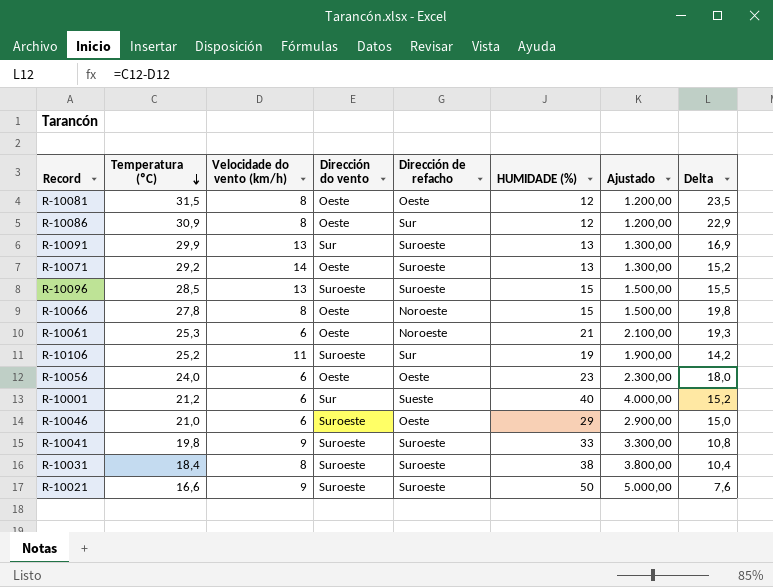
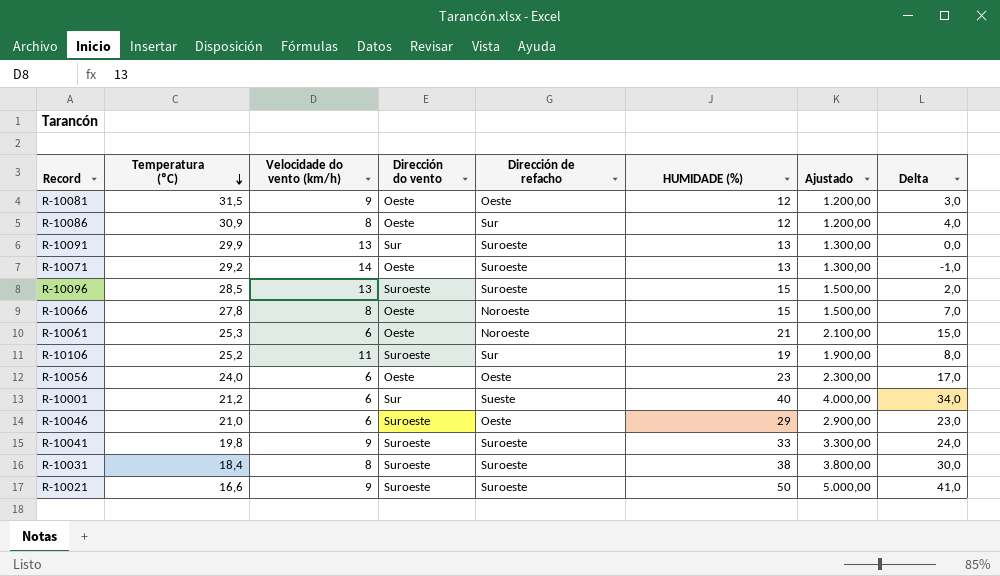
column Delta | formula: [Temperatura (ºC)] - [Velocidade do vento (km/h)] -> [HUMIDADE (%)] - [Velocidade do vento (km/h)]
R-10081 | Velocidade do vento (km/h): 8 -> 9

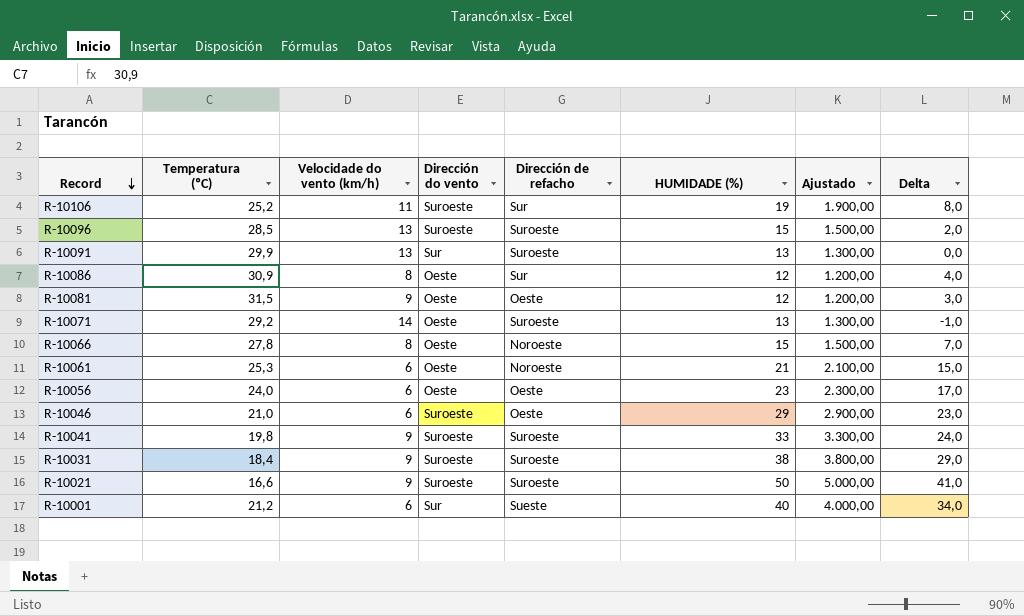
row order: Temperatura (ºC) descending -> Record descending
R-10031 | Velocidade do vento (km/h): 8 -> 9
R-10031 | Delta: 30,0 -> 29,0

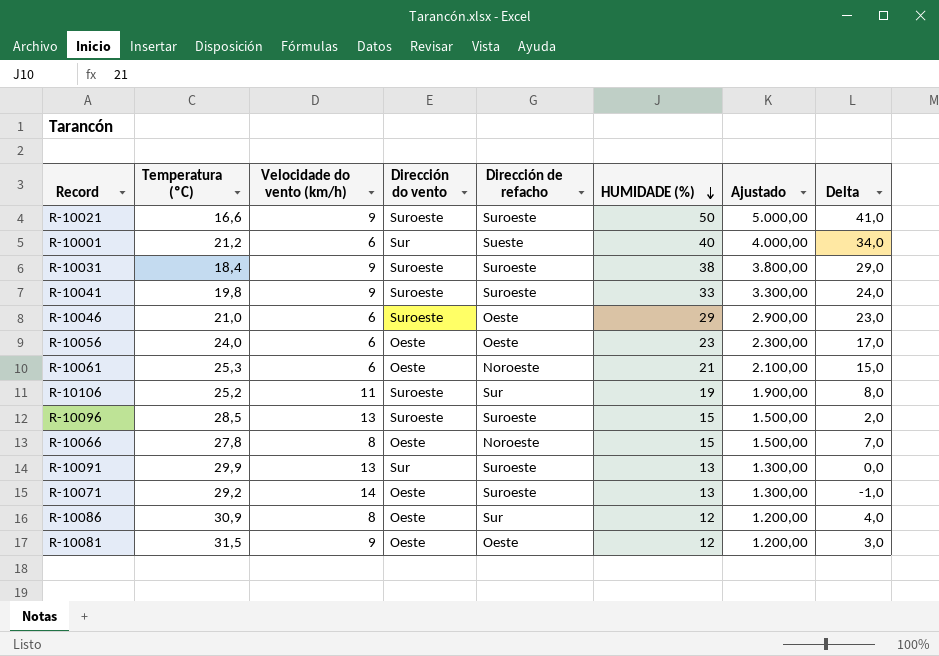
row order: Record descending -> HUMIDADE (%) descending

